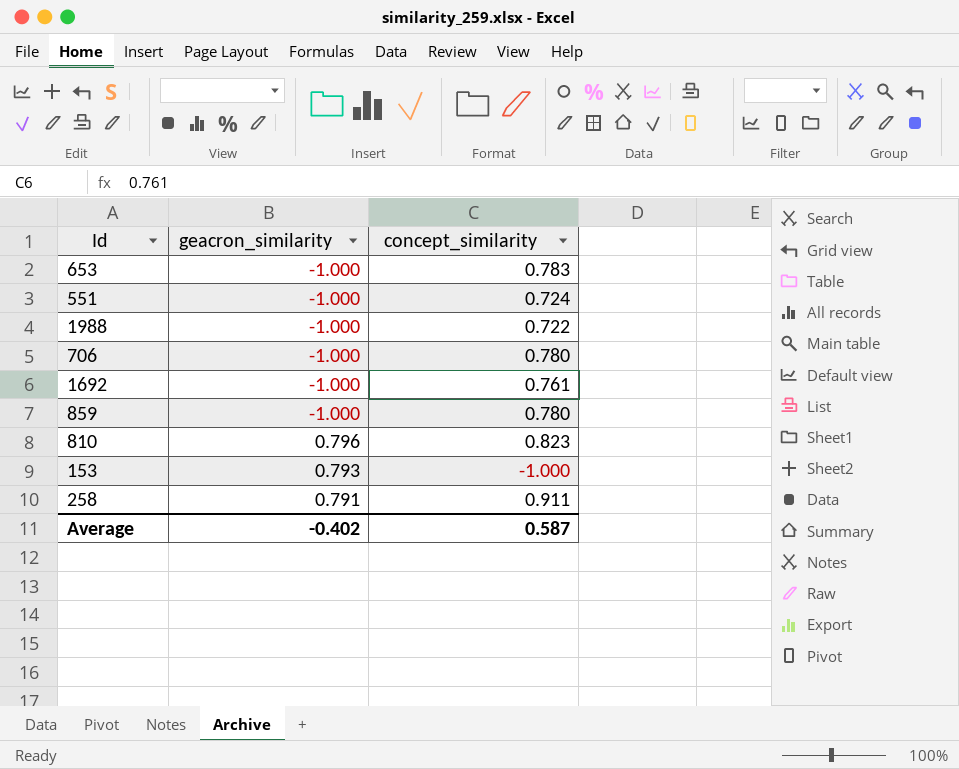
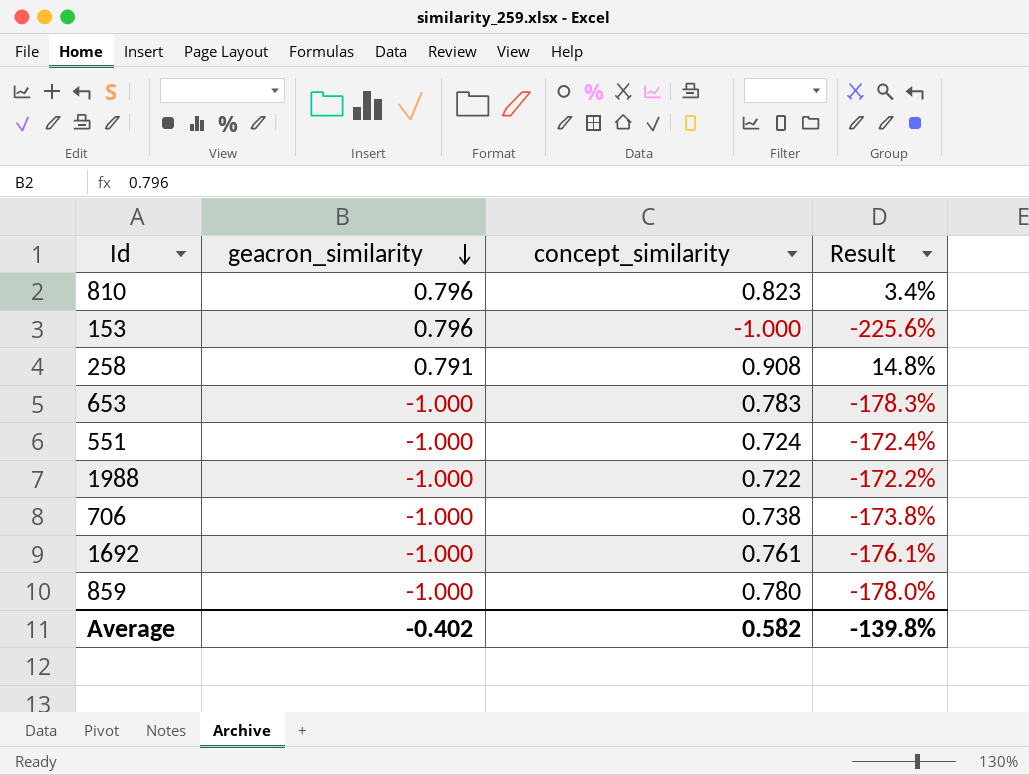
row order: none -> geacron_similarity descending
column Result | formula: none -> ([concept_similarity] - [geacron_similarity]) / [geacron_similarity]
153 | geacron_similarity: 0.793 -> 0.796
258 | concept_similarity: 0.911 -> 0.908
706 | concept_similarity: 0.780 -> 0.738
Average | concept_similarity: 0.587 -> 0.582

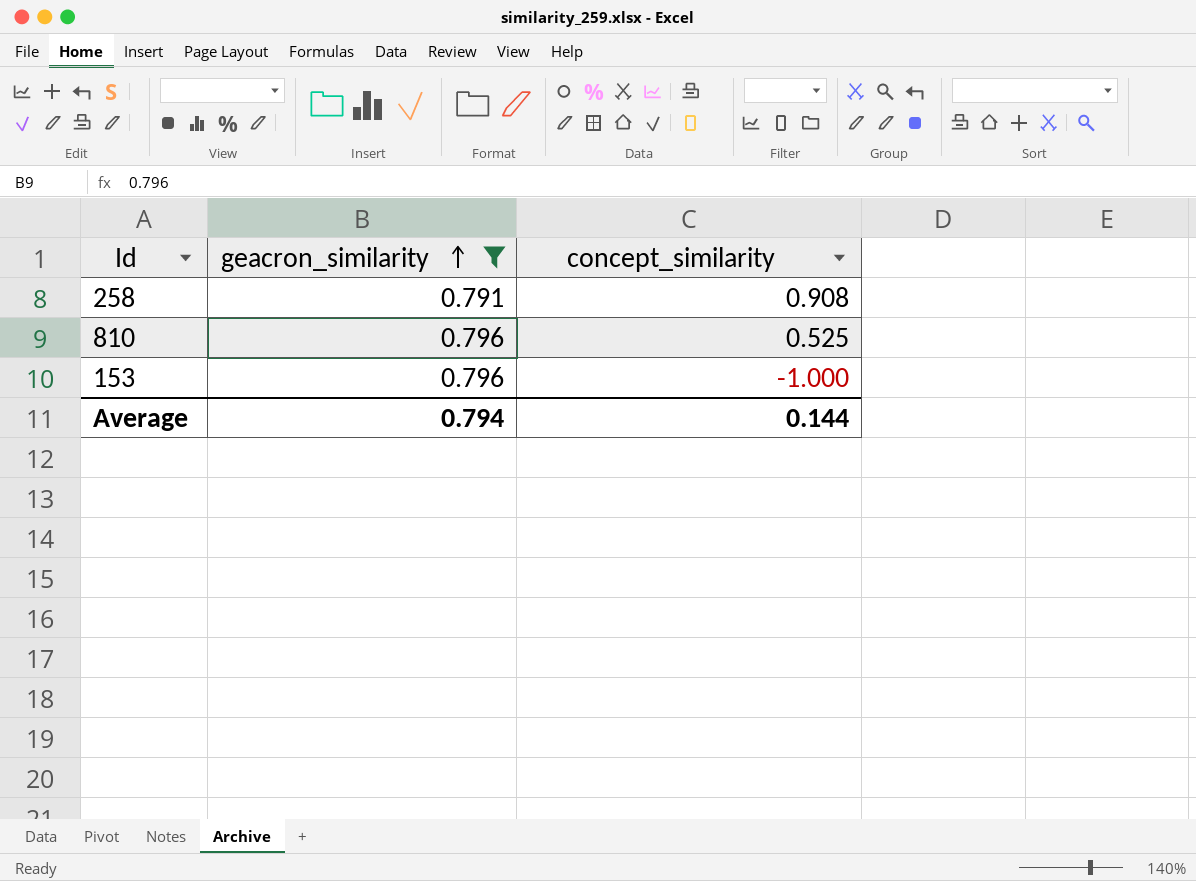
filter: none -> geacron_similarity != -1.000
row order: geacron_similarity descending -> geacron_similarity ascending
column Result | formula: ([concept_similarity] - [geacron_similarity]) / [geacron_similarity] -> none
810 | concept_similarity: 0.823 -> 0.525
Average | geacron_similarity: -0.402 -> 0.794
Average | concept_similarity: 0.582 -> 0.144

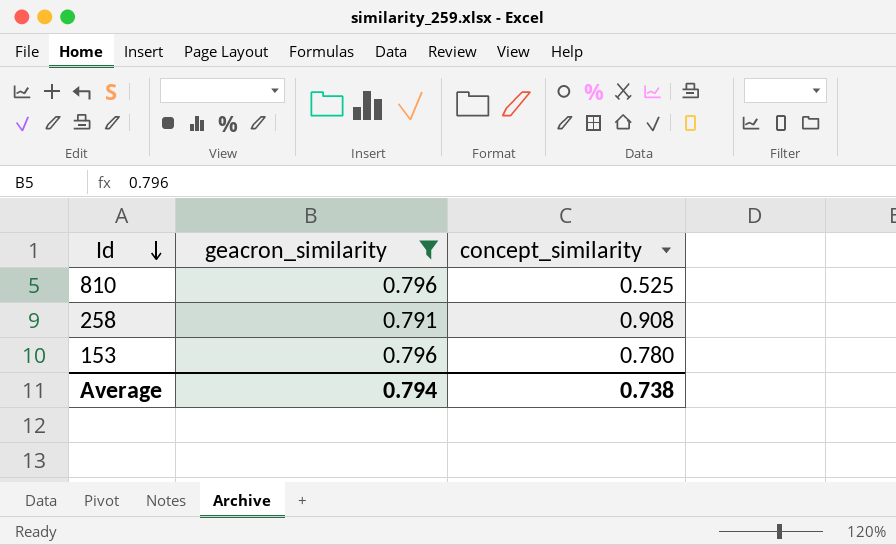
row order: geacron_similarity ascending -> Id descending
153 | concept_similarity: -1.000 -> 0.780
Average | concept_similarity: 0.144 -> 0.738

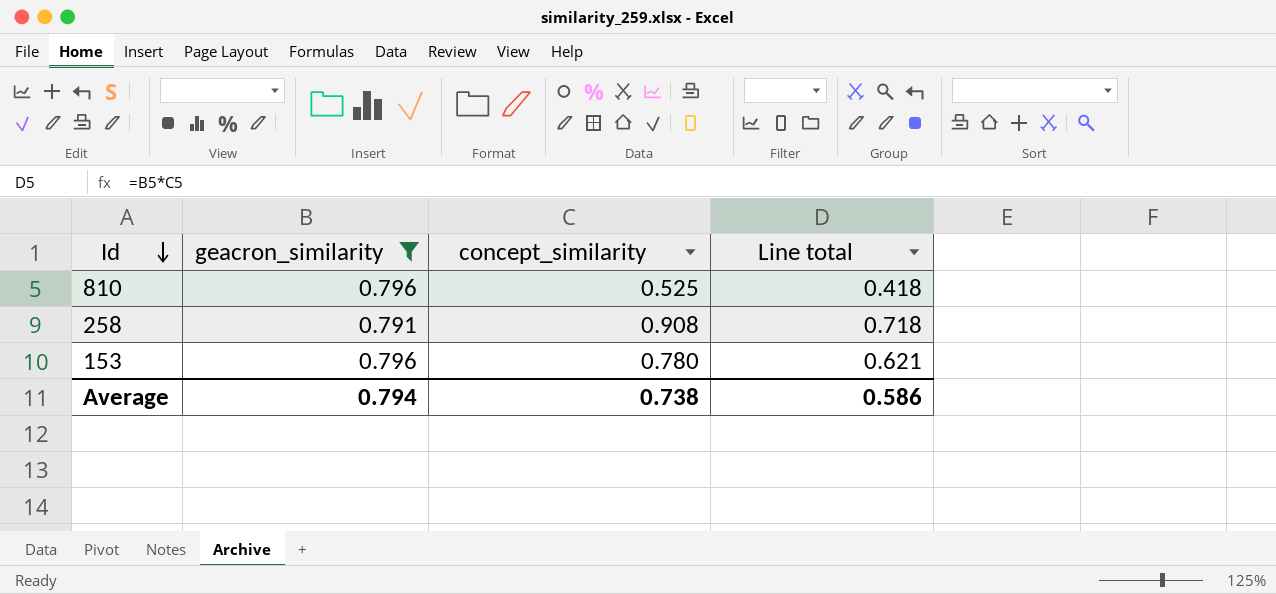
column Line total | formula: none -> [geacron_similarity] * [concept_similarity]

